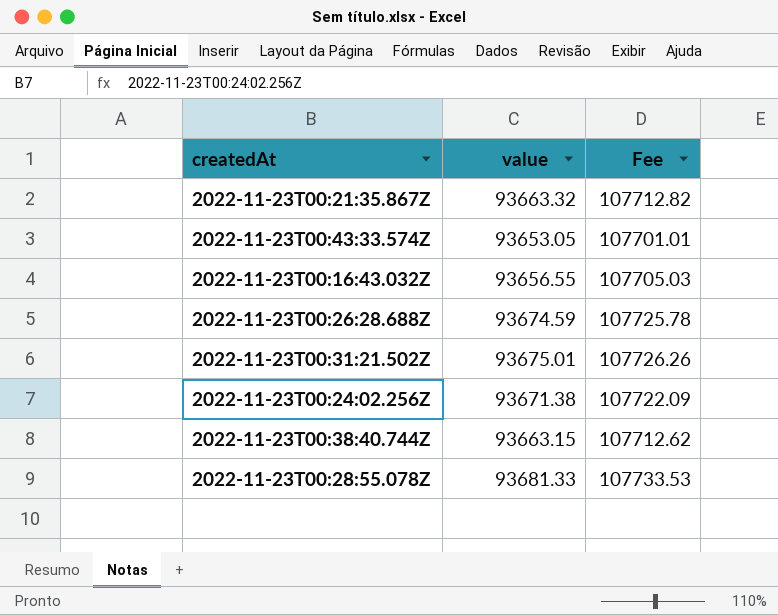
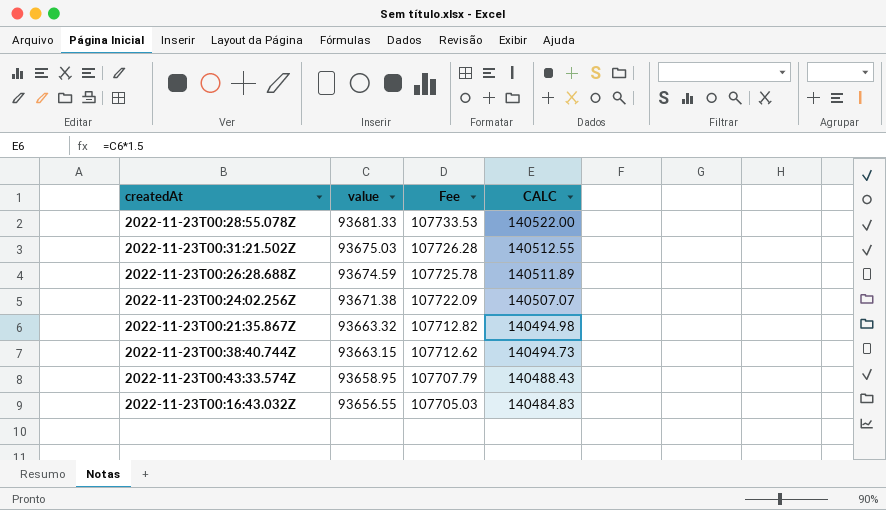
row order: none -> value descending
column CALC | formula: none -> [value] * 1.5
2022-11-23T00:31:21.502Z | value: 93675.01 -> 93675.03
2022-11-23T00:31:21.502Z | Fee: 107726.26 -> 107726.28
2022-11-23T00:43:33.574Z | value: 93653.05 -> 93658.95
2022-11-23T00:43:33.574Z | Fee: 107701.01 -> 107707.79

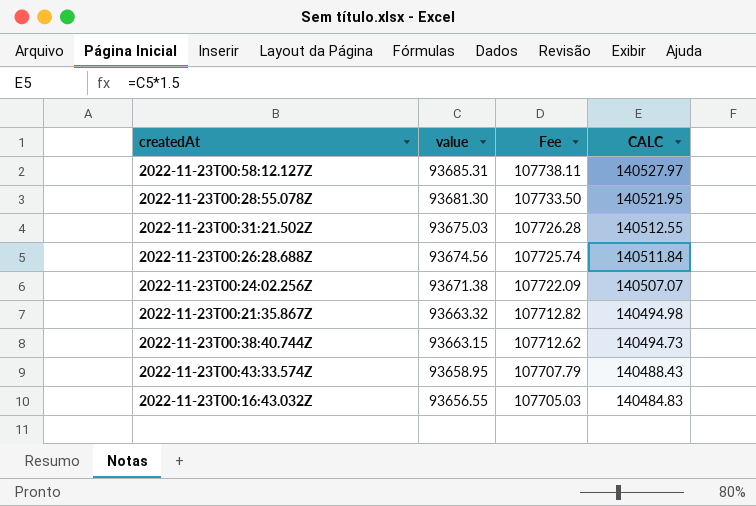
row 2022-11-23T00:58:12.127Z: none -> 93685.31 | 107738.11 | 140527.97
2022-11-23T00:28:55.078Z | value: 93681.33 -> 93681.30
2022-11-23T00:28:55.078Z | Fee: 107733.53 -> 107733.50
2022-11-23T00:28:55.078Z | CALC: 140522.00 -> 140521.95
2022-11-23T00:26:28.688Z | value: 93674.59 -> 93674.56
2022-11-23T00:26:28.688Z | Fee: 107725.78 -> 107725.74
2022-11-23T00:26:28.688Z | CALC: 140511.89 -> 140511.84

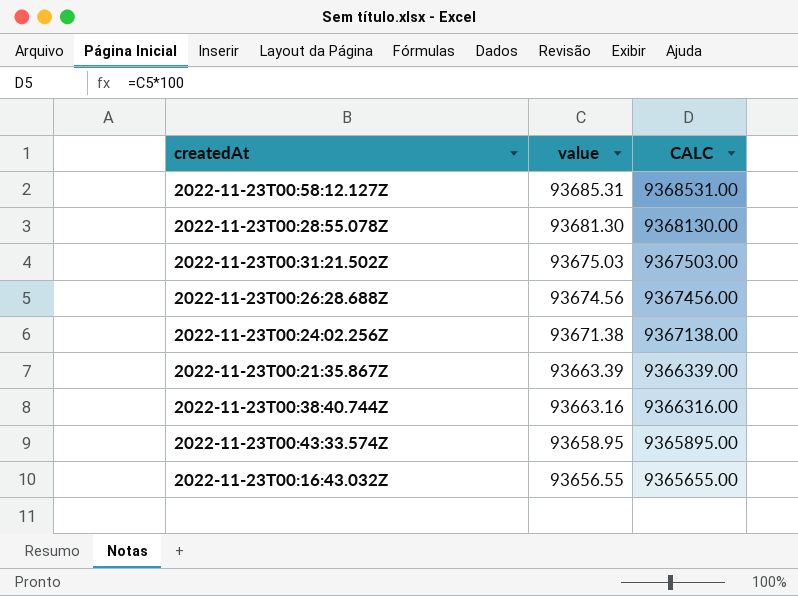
column Fee | formula: [value] * 1.15 -> none
column CALC | formula: [value] * 1.5 -> [value] * 100
2022-11-23T00:21:35.867Z | value: 93663.32 -> 93663.39
2022-11-23T00:38:40.744Z | value: 93663.15 -> 93663.16

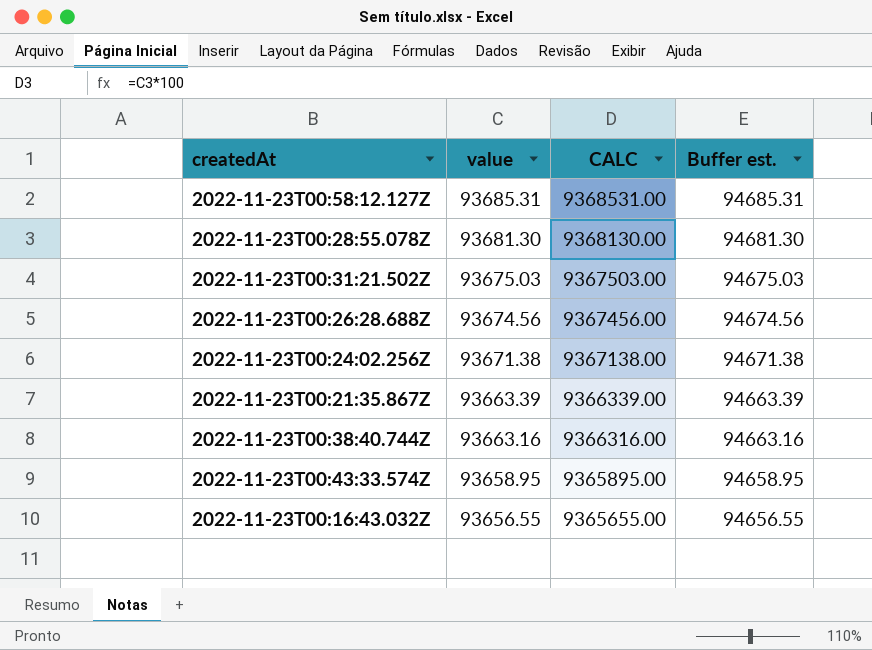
column Buffer est. | formula: none -> [value] + 1000

